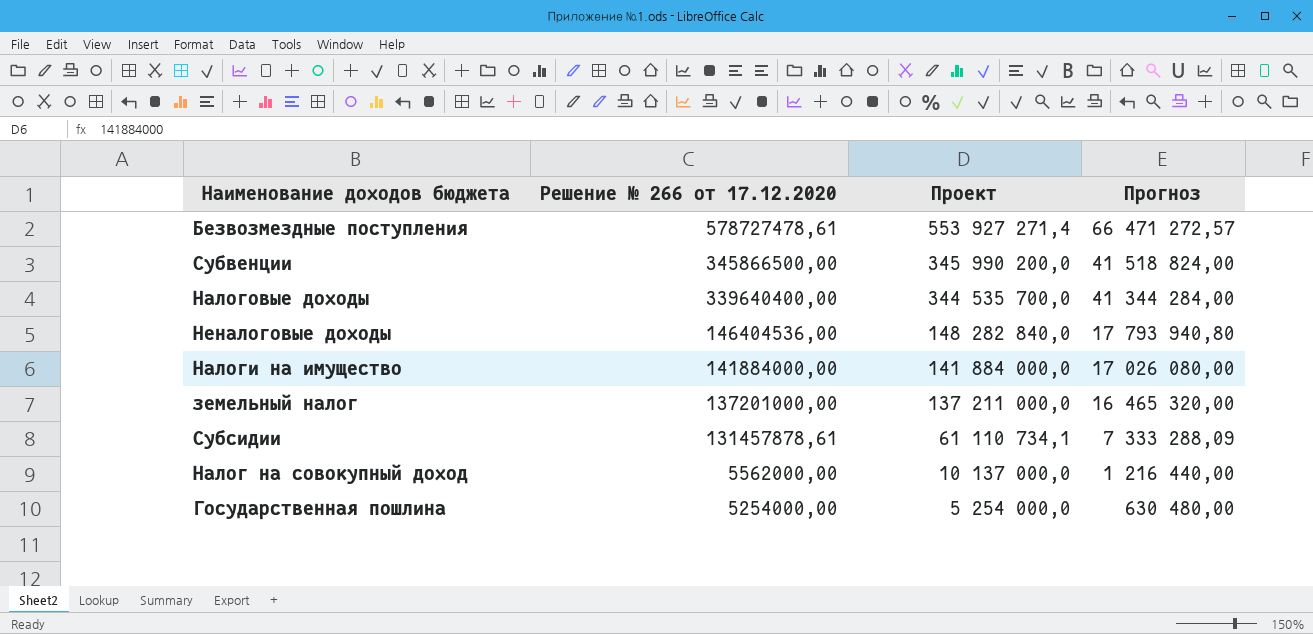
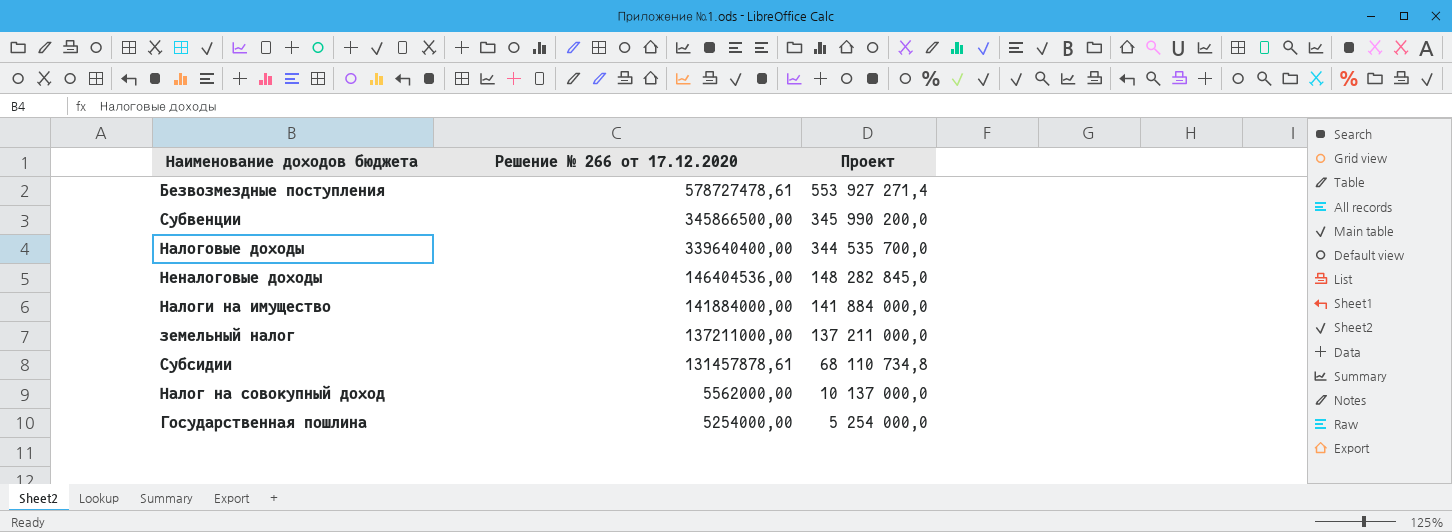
column Прогноз | formula: [Проект] * 0,12 -> none
Неналоговые доходы | Проект: 148 282 840,0 -> 148 282 845,0
земельный налог | Решение № 266 от 17.12.2020: 137201000,00 -> 137211000,00
Субсидии | Проект: 61 110 734,1 -> 68 110 734,8

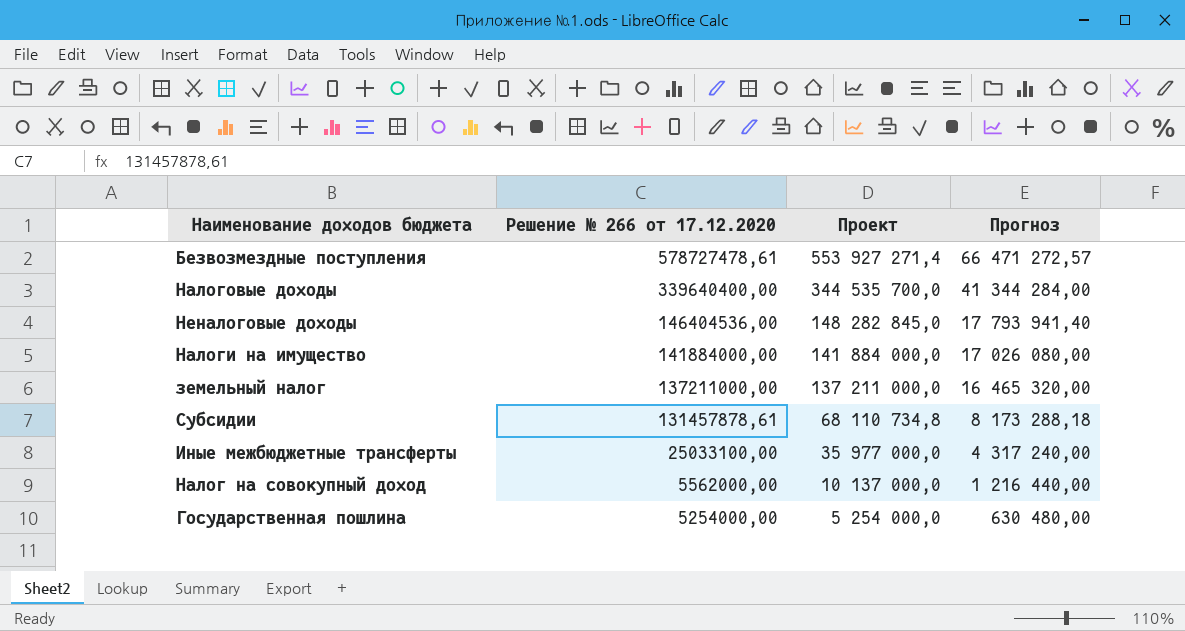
column Прогноз | formula: none -> [Проект] * 0,12
row Субвенции: 345866500,00 | 345 990 200,0 -> none
row Иные межбюджетные трансферты: none -> 25033100,00 | 35 977 000,0 | 4 317 240,00

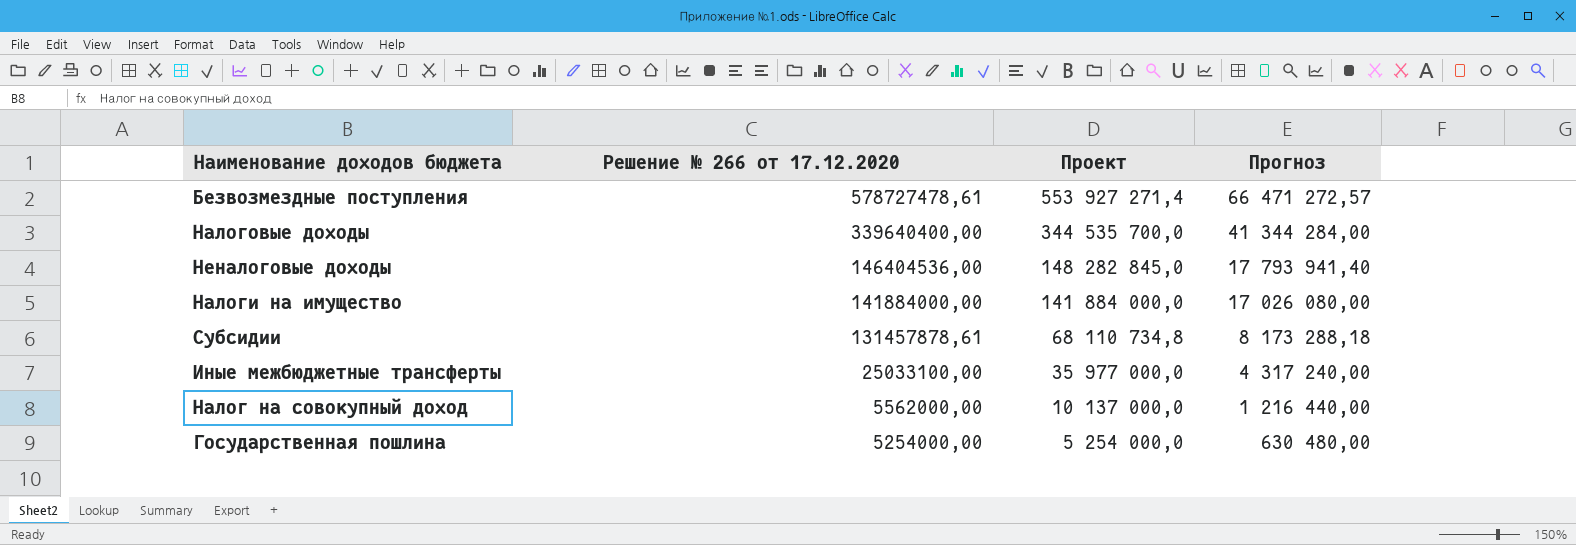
row земельный налог: 137211000,00 | 137 211 000,0 | 16 465 320,00 -> none

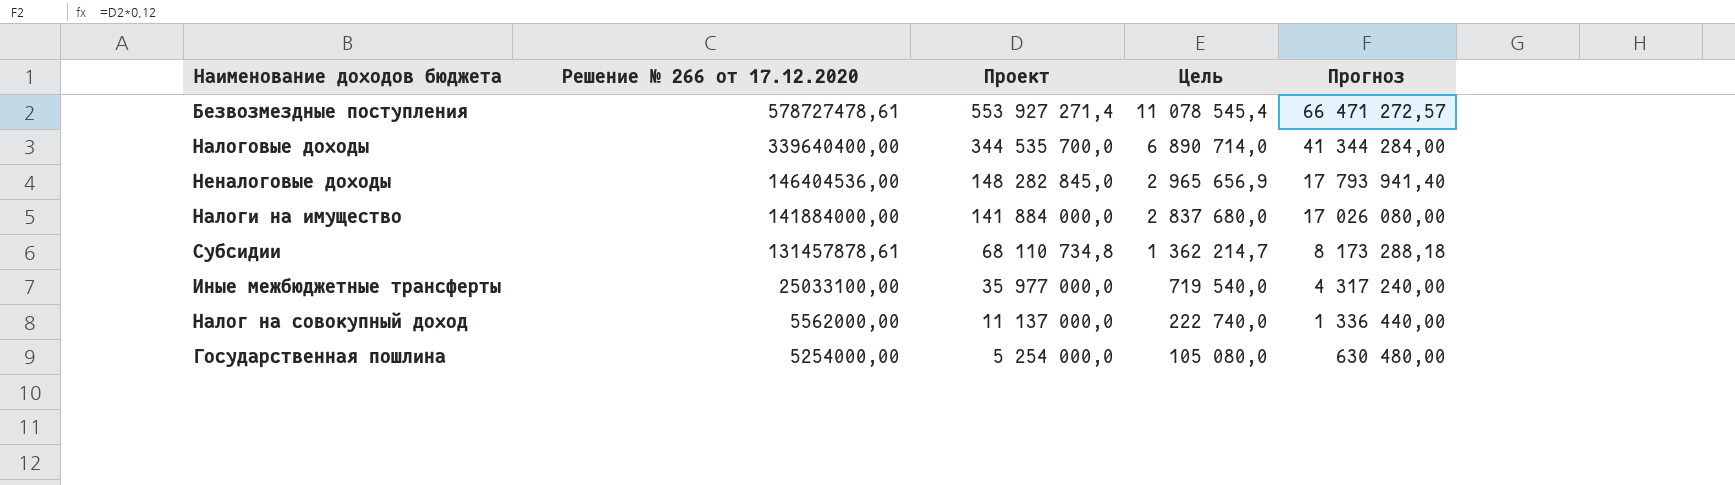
column Цель | formula: none -> [Проект] * 0,02
Налог на совокупный доход | Проект: 10 137 000,0 -> 11 137 000,0
Налог на совокупный доход | Прогноз: 1 216 440,00 -> 1 336 440,00

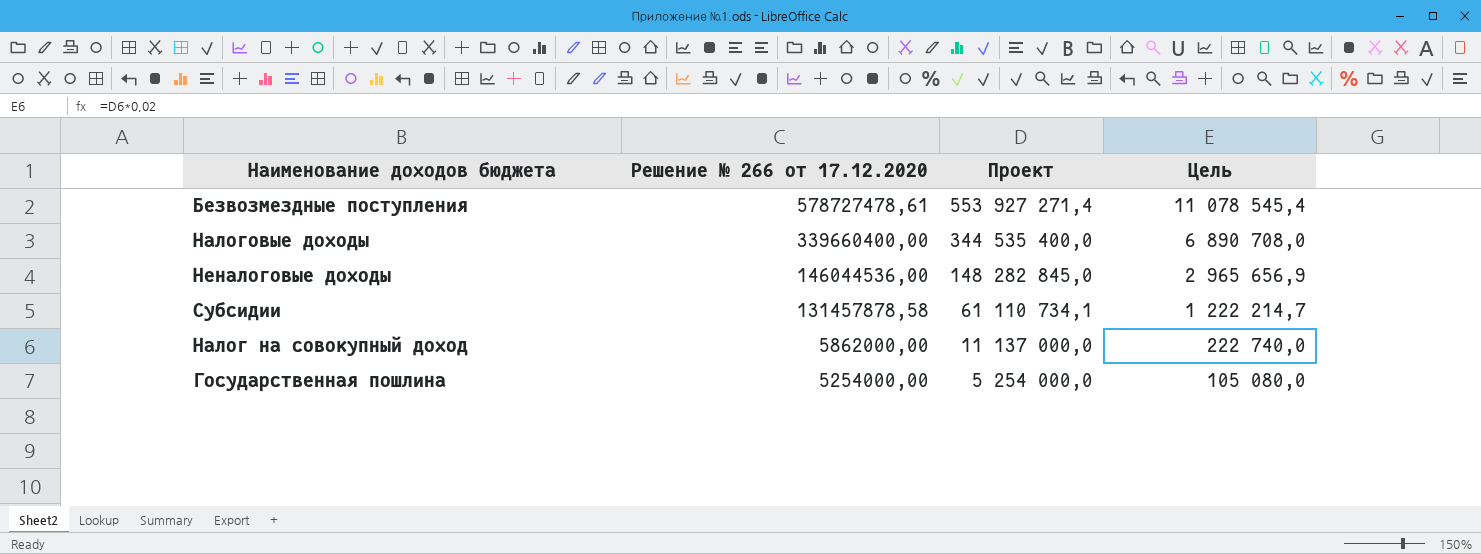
column Прогноз | formula: [Проект] * 0,12 -> none
row Налоги на имущество: 141884000,00 | 141 884 000,0 | 2 837 680,0 | 17 026 080,00 -> none
row Иные межбюджетные трансферты: 25033100,00 | 35 977 000,0 | 719 540,0 | 4 317 240,00 -> none
Налоговые доходы | Решение № 266 от 17.12.2020: 339640400,00 -> 339660400,00
Налоговые доходы | Проект: 344 535 700,0 -> 344 535 400,0
Налоговые доходы | Цель: 6 890 714,0 -> 6 890 708,0
Неналоговые доходы | Решение № 266 от 17.12.2020: 146404536,00 -> 146044536,00
Субсидии | Решение № 266 от 17.12.2020: 131457878,61 -> 131457878,58
Субсидии | Проект: 68 110 734,8 -> 61 110 734,1
Субсидии | Цель: 1 362 214,7 -> 1 222 214,7
Налог на совокупный доход | Решение № 266 от 17.12.2020: 5562000,00 -> 5862000,00

